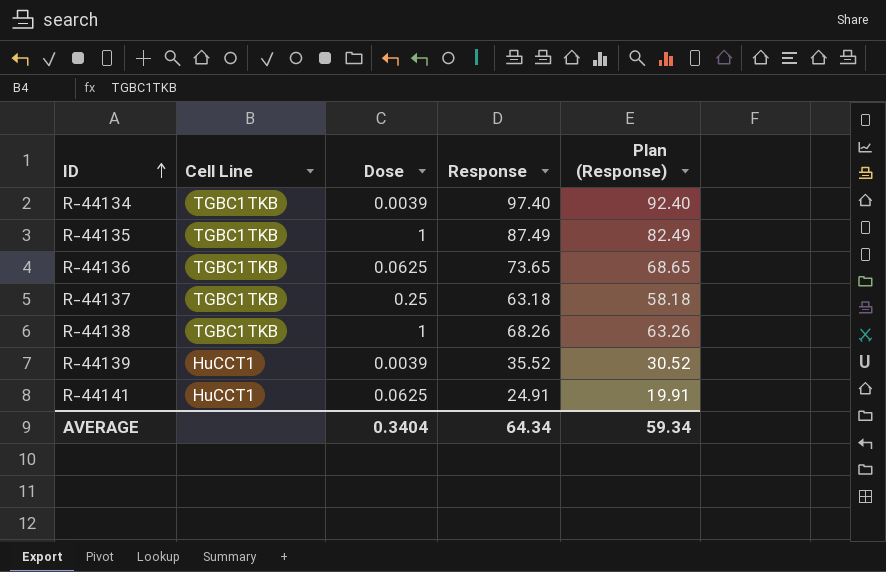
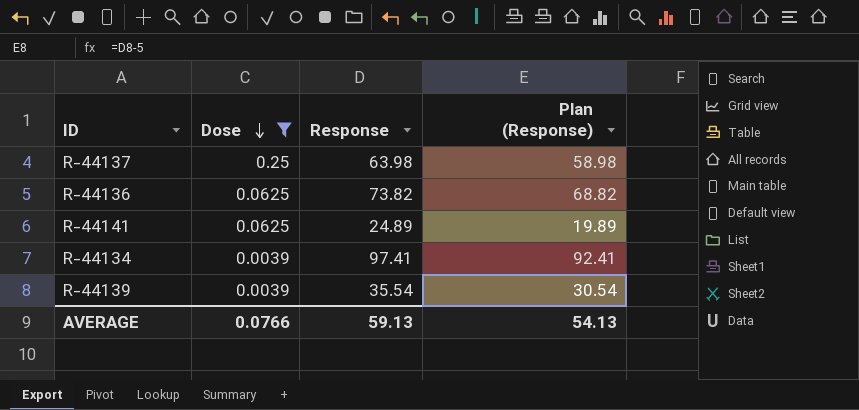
filter: none -> Dose != 1
row order: ID ascending -> Dose descending
column Cell Line | position: 2 -> none
R-44137 | Response: 63.18 -> 63.98
R-44137 | Plan (Response): 58.18 -> 58.98
R-44136 | Response: 73.65 -> 73.82
R-44136 | Plan (Response): 68.65 -> 68.82
R-44141 | Response: 24.91 -> 24.89
R-44141 | Plan (Response): 19.91 -> 19.89
R-44134 | Response: 97.40 -> 97.41
R-44134 | Plan (Response): 92.40 -> 92.41
R-44139 | Response: 35.52 -> 35.54
R-44139 | Plan (Response): 30.52 -> 30.54
AVERAGE | Dose: 0.3404 -> 0.0766
AVERAGE | Response: 64.34 -> 59.13
AVERAGE | Plan (Response): 59.34 -> 54.13

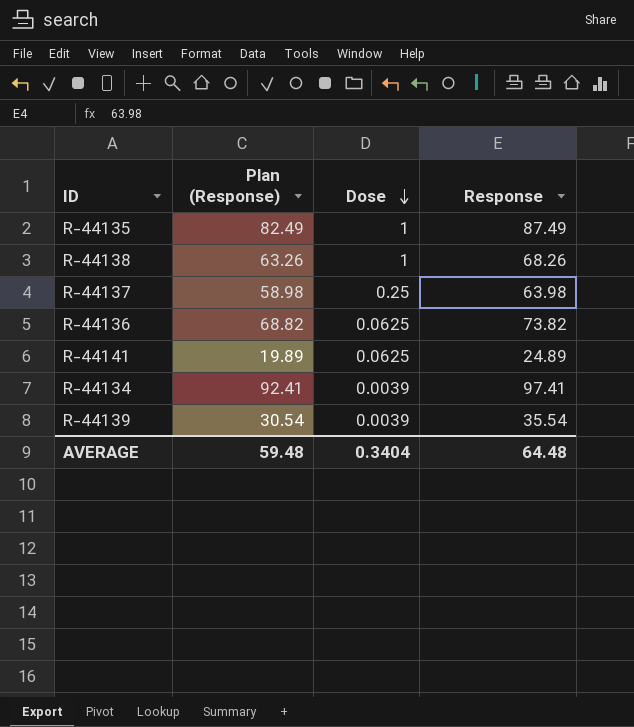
filter: Dose != 1 -> none
column Plan (Response) | position: 4 -> 2
AVERAGE | Plan (Response): 54.13 -> 59.48
AVERAGE | Dose: 0.0766 -> 0.3404
AVERAGE | Response: 59.13 -> 64.48

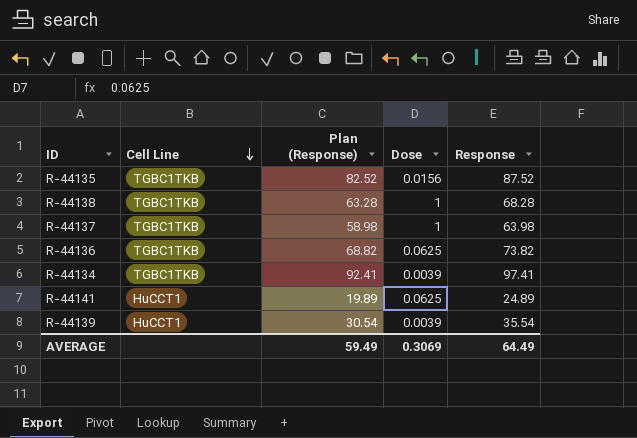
row order: Dose descending -> Cell Line descending
column Cell Line | position: none -> 2
R-44135 | Plan (Response): 82.49 -> 82.52
R-44135 | Dose: 1 -> 0.0156
R-44135 | Response: 87.49 -> 87.52
R-44138 | Plan (Response): 63.26 -> 63.28
R-44138 | Response: 68.26 -> 68.28
R-44137 | Dose: 0.25 -> 1
AVERAGE | Plan (Response): 59.48 -> 59.49
AVERAGE | Dose: 0.3404 -> 0.3069
AVERAGE | Response: 64.48 -> 64.49

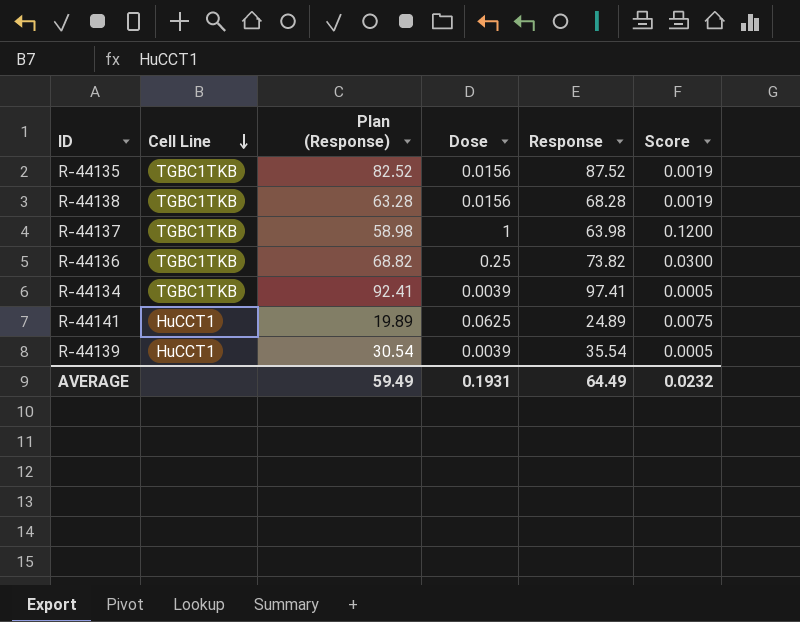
column Score | formula: none -> [Dose] * 0.12
R-44138 | Dose: 1 -> 0.0156
R-44136 | Dose: 0.0625 -> 0.25
AVERAGE | Dose: 0.3069 -> 0.1931

